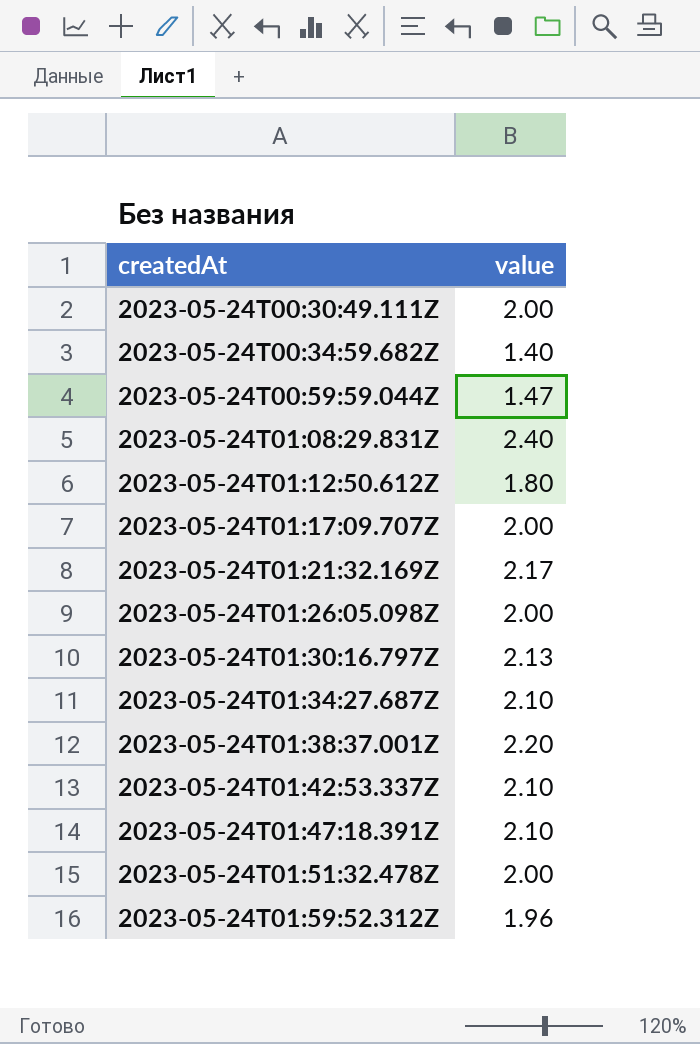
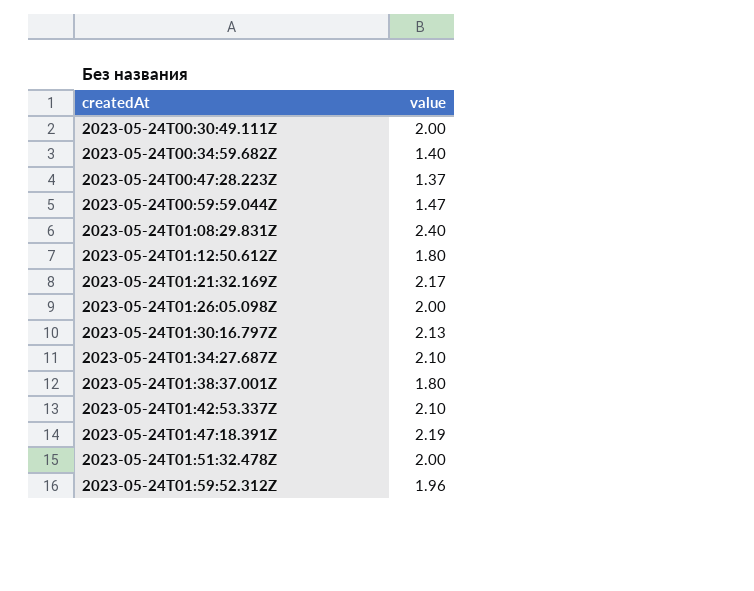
row 2023-05-24T01:17:09.707Z: 2.00 -> none
row 2023-05-24T00:47:28.223Z: none -> 1.37
2023-05-24T01:38:37.001Z | value: 2.20 -> 1.80
2023-05-24T01:47:18.391Z | value: 2.10 -> 2.19

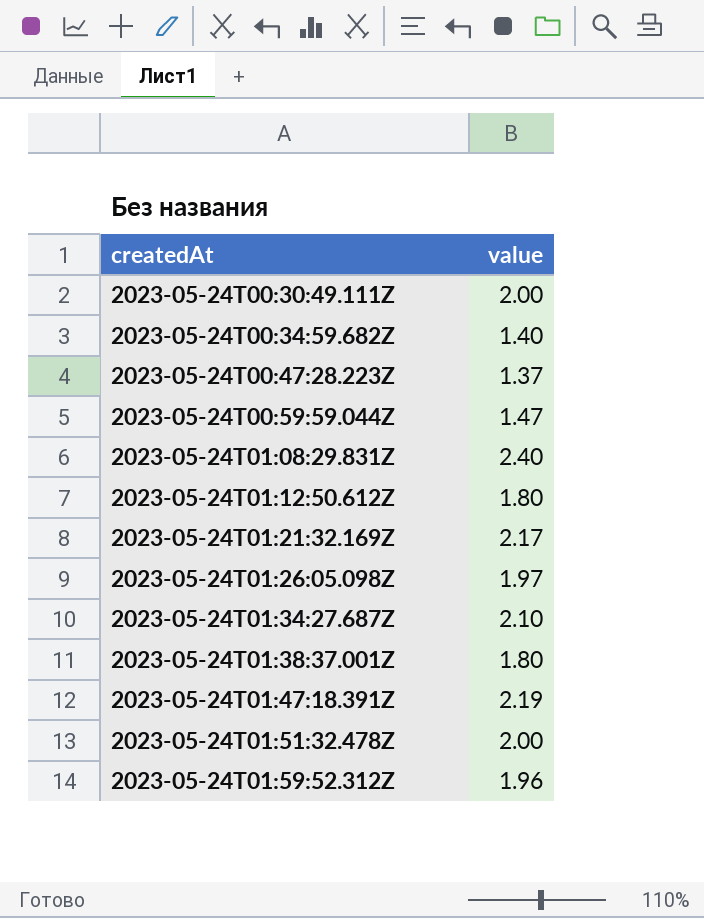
row 2023-05-24T01:30:16.797Z: 2.13 -> none
row 2023-05-24T01:42:53.337Z: 2.10 -> none
2023-05-24T01:26:05.098Z | value: 2.00 -> 1.97

